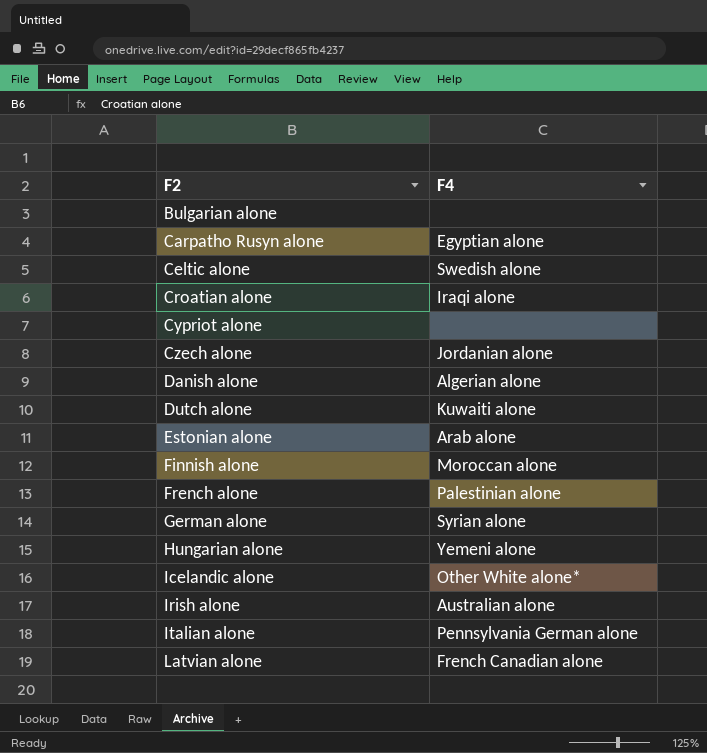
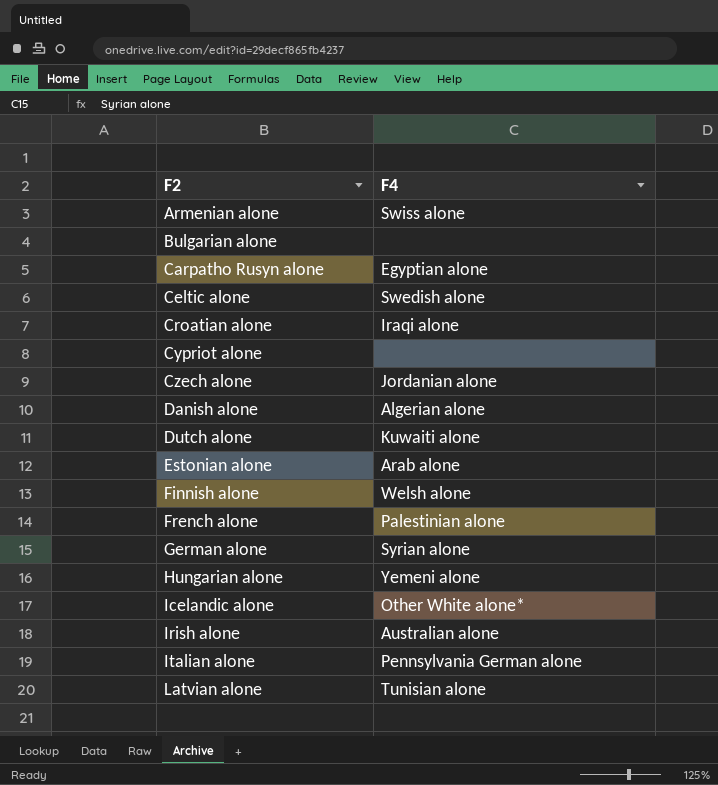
row Armenian alone: none -> Swiss alone
Finnish alone | F4: Moroccan alone -> Welsh alone
Latvian alone | F4: French Canadian alone -> Tunisian alone

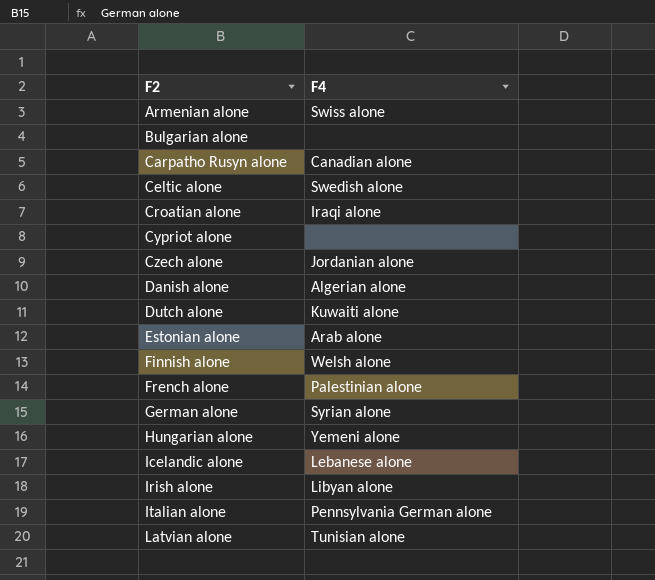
Carpatho Rusyn alone | F4: Egyptian alone -> Canadian alone
Icelandic alone | F4: Other White alone* -> Lebanese alone
Irish alone | F4: Australian alone -> Libyan alone

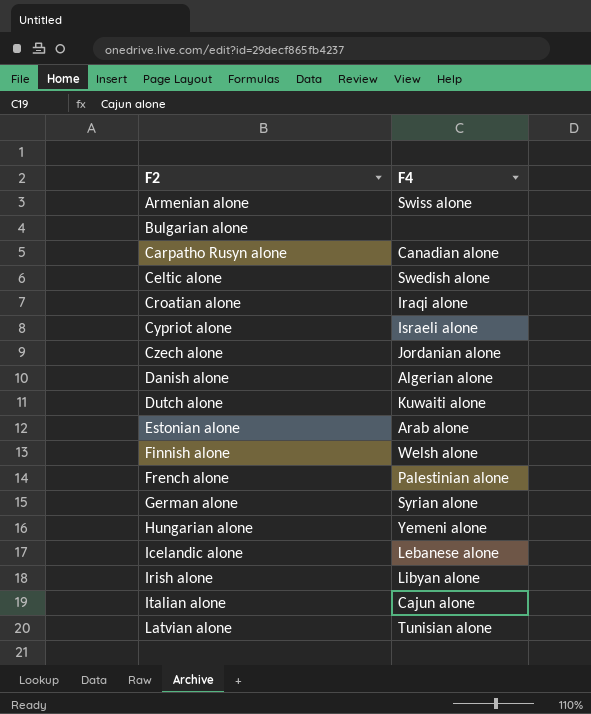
Cypriot alone | F4: none -> Israeli alone
Italian alone | F4: Pennsylvania German alone -> Cajun alone

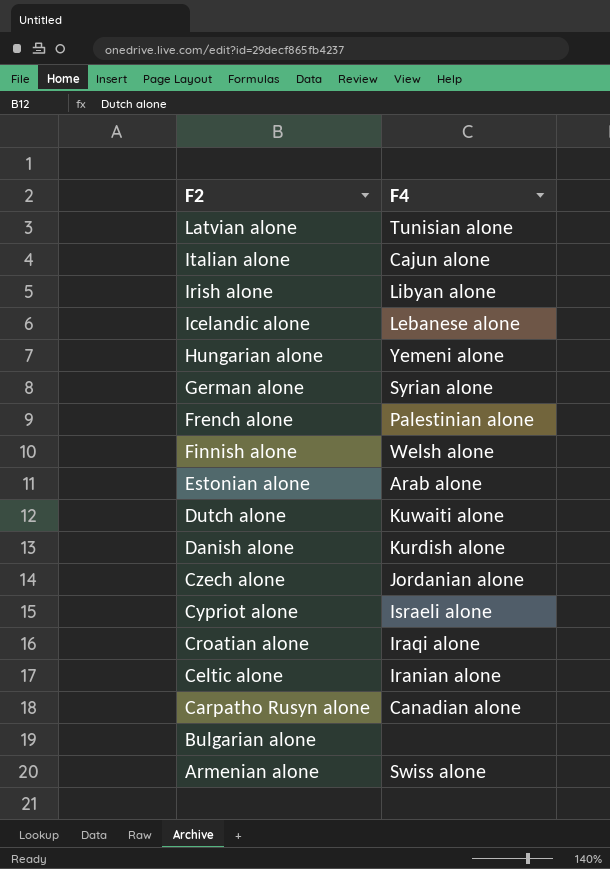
row order: F2 ascending -> F2 descending
Danish alone | F4: Algerian alone -> Kurdish alone
Celtic alone | F4: Swedish alone -> Iranian alone

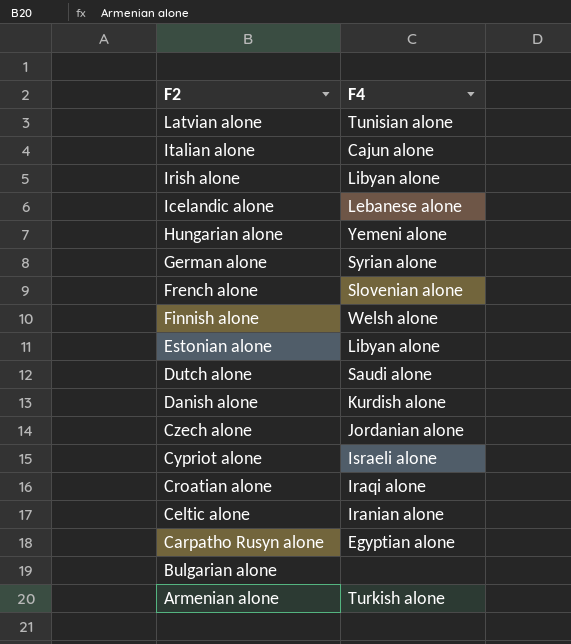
French alone | F4: Palestinian alone -> Slovenian alone
Estonian alone | F4: Arab alone -> Libyan alone
Dutch alone | F4: Kuwaiti alone -> Saudi alone
Carpatho Rusyn alone | F4: Canadian alone -> Egyptian alone
Armenian alone | F4: Swiss alone -> Turkish alone

